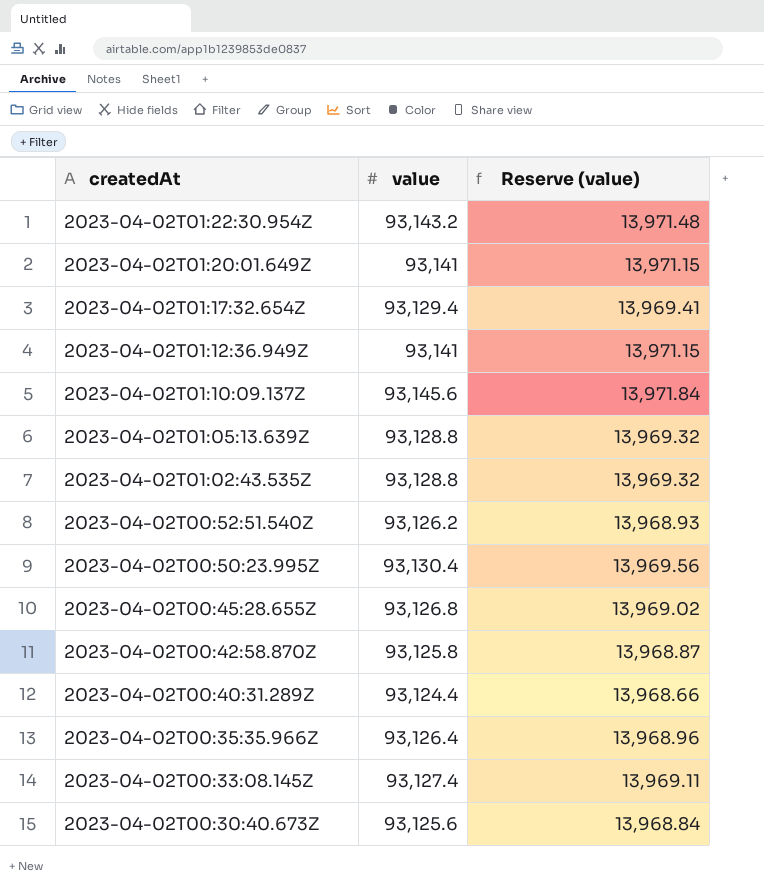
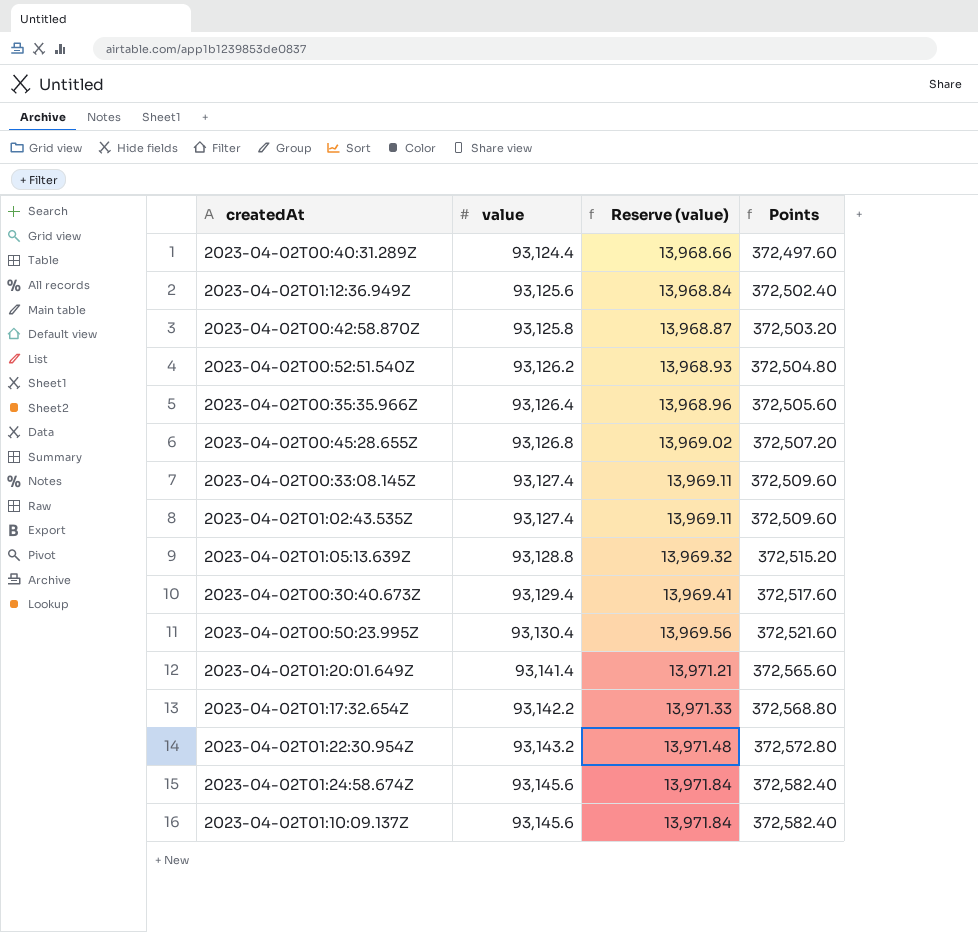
row order: createdAt descending -> value ascending
column Points | formula: none -> [value] * 4
2023-04-02T01:12:36.949Z | value: 93,141 -> 93,125.6
2023-04-02T01:12:36.949Z | Reserve (value): 13,971.15 -> 13,968.84
2023-04-02T01:02:43.535Z | value: 93,128.8 -> 93,127.4
2023-04-02T01:02:43.535Z | Reserve (value): 13,969.32 -> 13,969.11
2023-04-02T00:30:40.673Z | value: 93,125.6 -> 93,129.4
2023-04-02T00:30:40.673Z | Reserve (value): 13,968.84 -> 13,969.41
2023-04-02T01:20:01.649Z | value: 93,141 -> 93,141.4
2023-04-02T01:20:01.649Z | Reserve (value): 13,971.15 -> 13,971.21
2023-04-02T01:17:32.654Z | value: 93,129.4 -> 93,142.2
2023-04-02T01:17:32.654Z | Reserve (value): 13,969.41 -> 13,971.33
row 2023-04-02T01:24:58.674Z: none -> 93,145.6 | 13,971.84 | 372,582.40

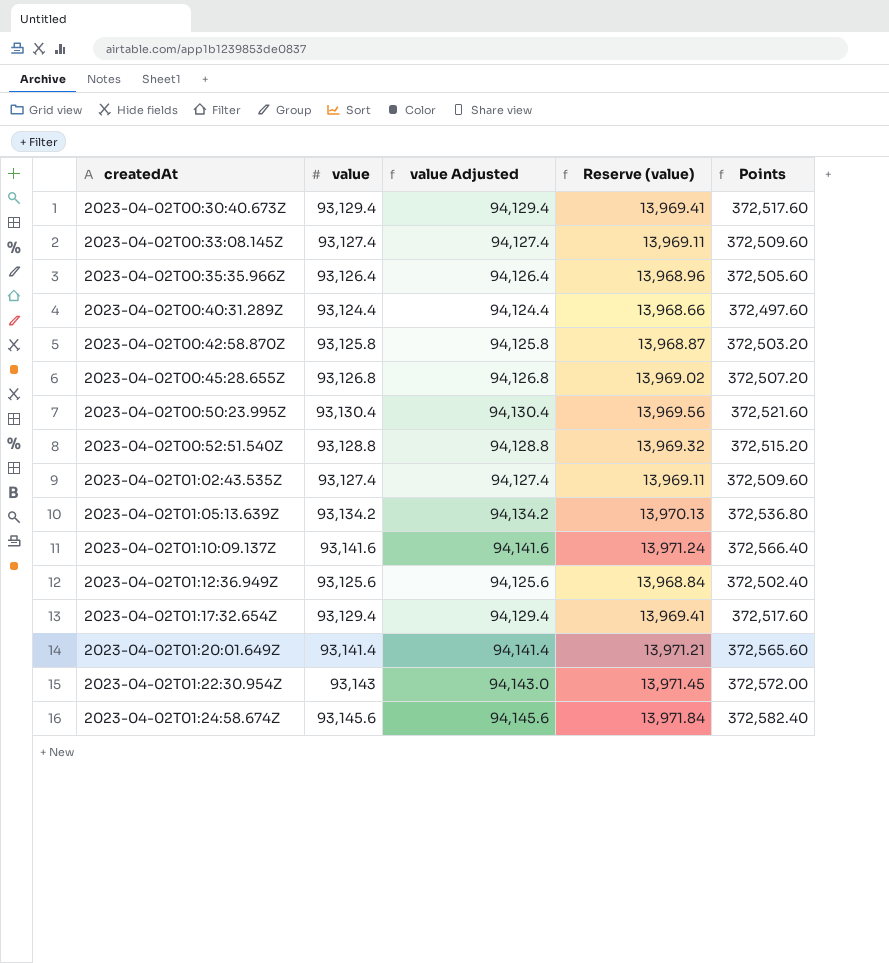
row order: value ascending -> createdAt ascending
column value Adjusted | formula: none -> [value] + 1000
2023-04-02T00:52:51.540Z | value: 93,126.2 -> 93,128.8
2023-04-02T00:52:51.540Z | Reserve (value): 13,968.93 -> 13,969.32
2023-04-02T00:52:51.540Z | Points: 372,504.80 -> 372,515.20
2023-04-02T01:05:13.639Z | value: 93,128.8 -> 93,134.2
2023-04-02T01:05:13.639Z | Reserve (value): 13,969.32 -> 13,970.13
2023-04-02T01:05:13.639Z | Points: 372,515.20 -> 372,536.80
2023-04-02T01:10:09.137Z | value: 93,145.6 -> 93,141.6
2023-04-02T01:10:09.137Z | Reserve (value): 13,971.84 -> 13,971.24
2023-04-02T01:10:09.137Z | Points: 372,582.40 -> 372,566.40
2023-04-02T01:17:32.654Z | value: 93,142.2 -> 93,129.4
2023-04-02T01:17:32.654Z | Reserve (value): 13,971.33 -> 13,969.41
2023-04-02T01:17:32.654Z | Points: 372,568.80 -> 372,517.60
2023-04-02T01:22:30.954Z | value: 93,143.2 -> 93,143
2023-04-02T01:22:30.954Z | Reserve (value): 13,971.48 -> 13,971.45
2023-04-02T01:22:30.954Z | Points: 372,572.80 -> 372,572.00

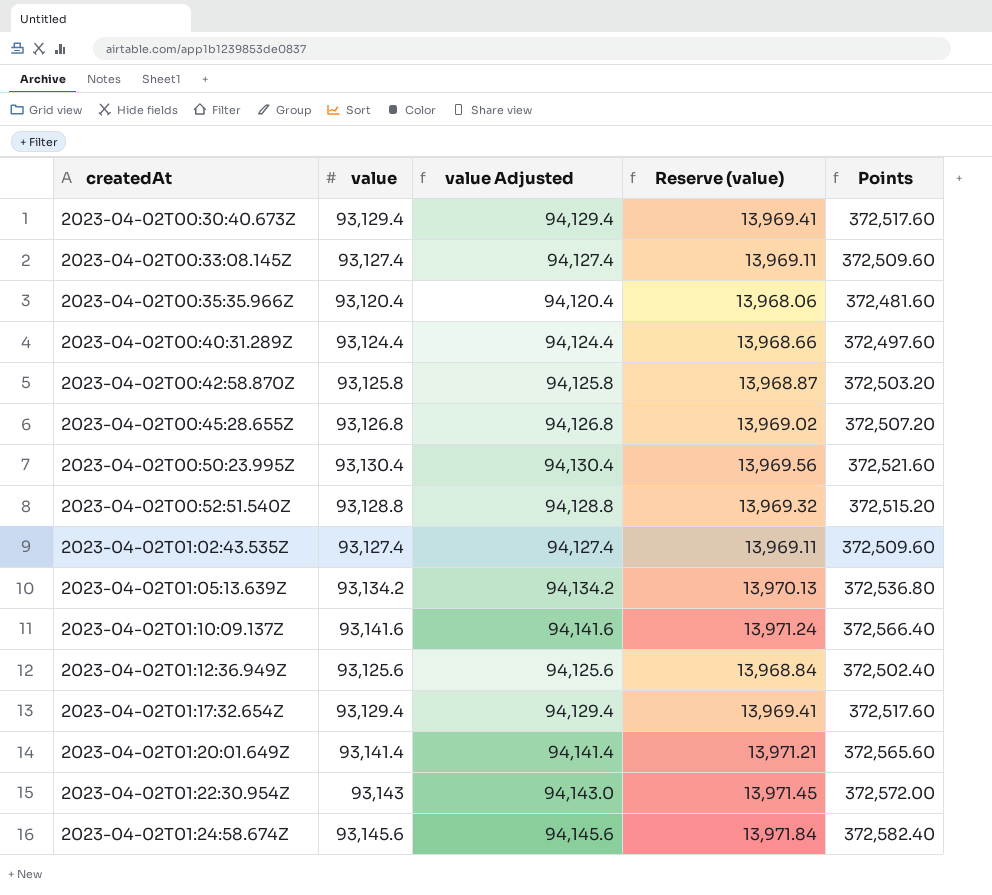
2023-04-02T00:35:35.966Z | value: 93,126.4 -> 93,120.4
2023-04-02T00:35:35.966Z | value Adjusted: 94,126.4 -> 94,120.4
2023-04-02T00:35:35.966Z | Reserve (value): 13,968.96 -> 13,968.06
2023-04-02T00:35:35.966Z | Points: 372,505.60 -> 372,481.60

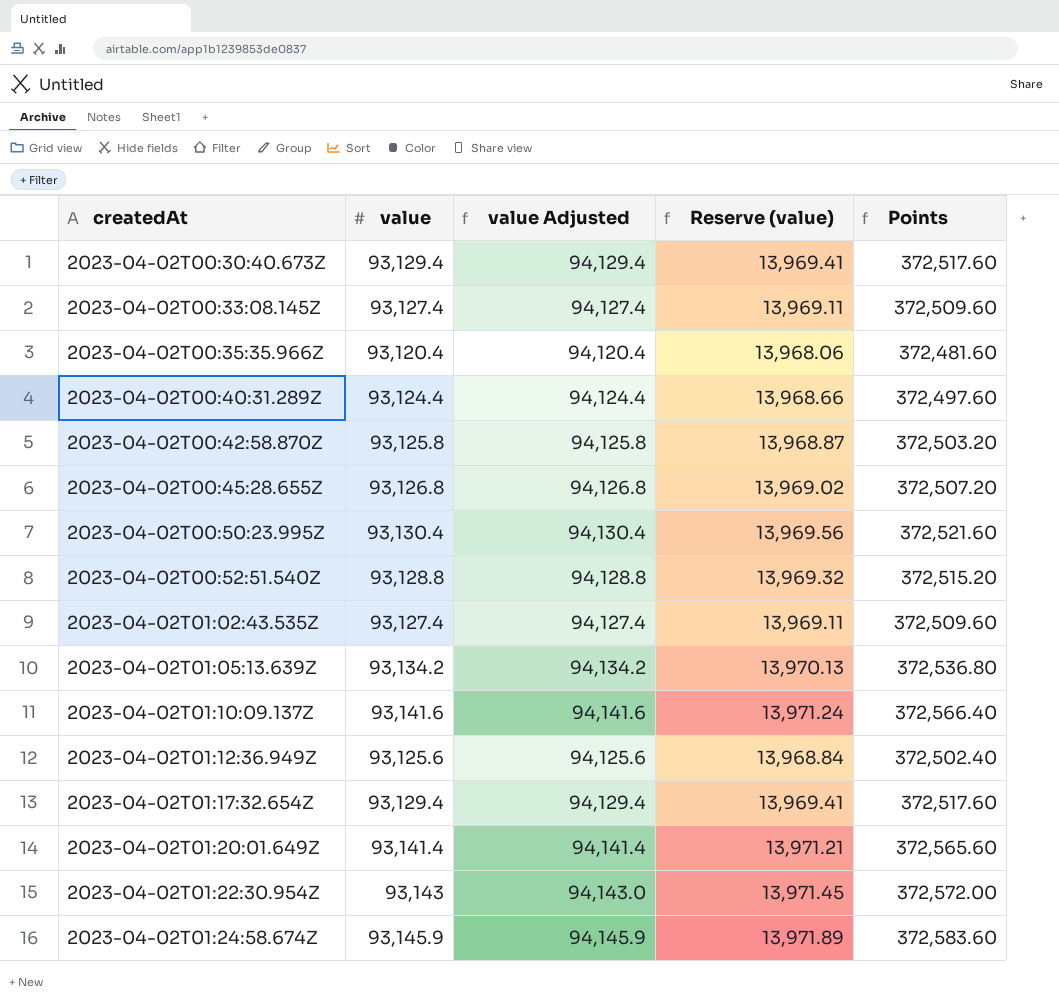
2023-04-02T01:24:58.674Z | value: 93,145.6 -> 93,145.9
2023-04-02T01:24:58.674Z | value Adjusted: 94,145.6 -> 94,145.9
2023-04-02T01:24:58.674Z | Reserve (value): 13,971.84 -> 13,971.89
2023-04-02T01:24:58.674Z | Points: 372,582.40 -> 372,583.60

